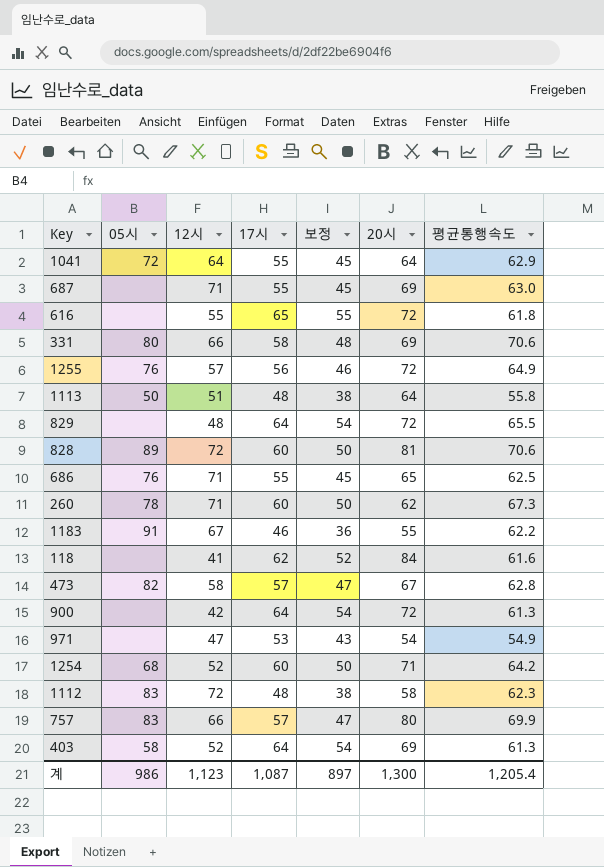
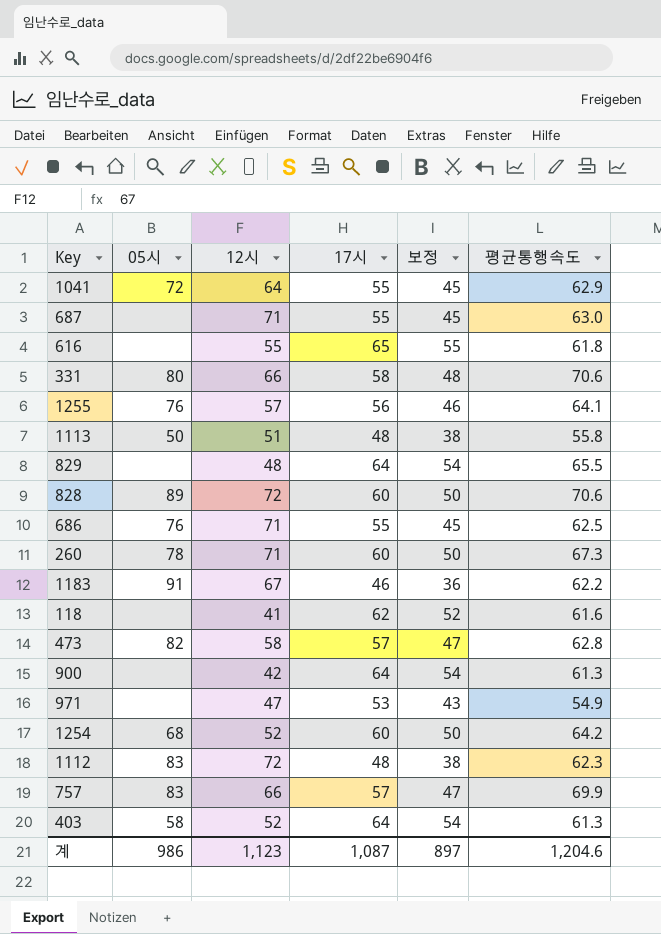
column 20시 | position: 6 -> none
1255 | 평균통행속도: 64.9 -> 64.1
계 | 평균통행속도: 1,205.4 -> 1,204.6

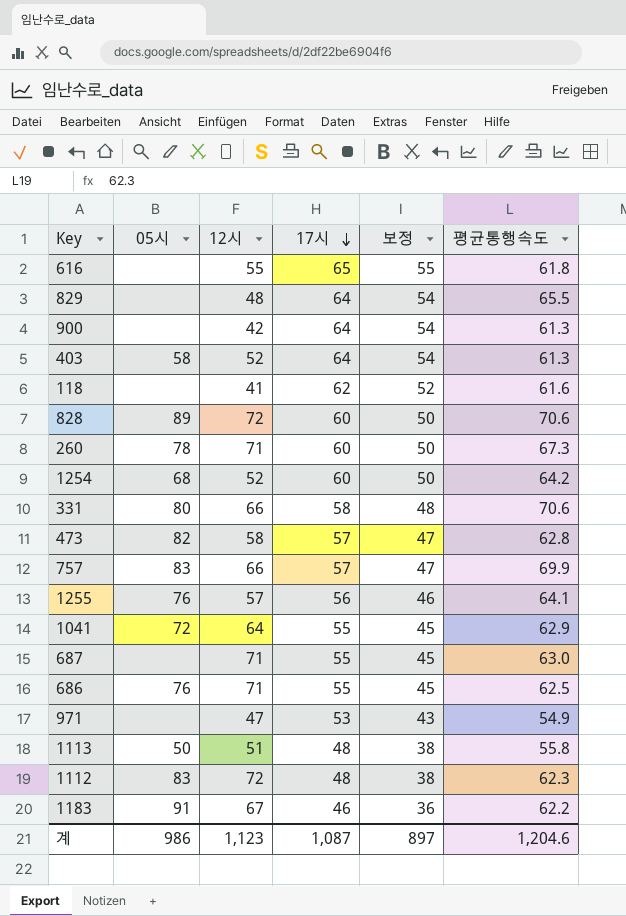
row order: none -> 17시 descending

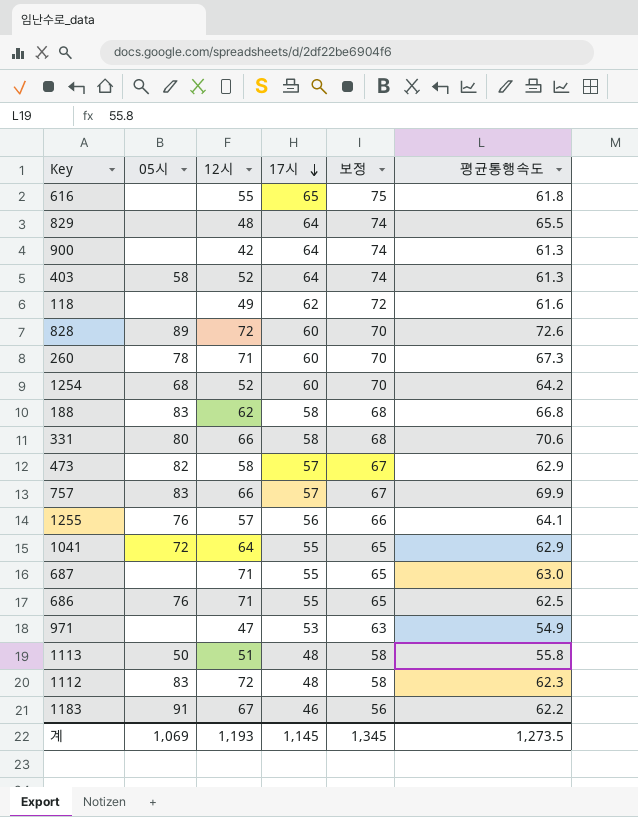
column 보정 | formula: [17시] - 10 -> [17시] + 10
118 | 12시: 41 -> 49
828 | 평균통행속도: 70.6 -> 72.6
row 188: none -> 83 | 62 | 58 | 68 | 66.8
473 | 평균통행속도: 62.8 -> 62.9
계 | 05시: 986 -> 1,069
계 | 12시: 1,123 -> 1,193
계 | 17시: 1,087 -> 1,145
계 | 보정: 897 -> 1,345
계 | 평균통행속도: 1,204.6 -> 1,273.5

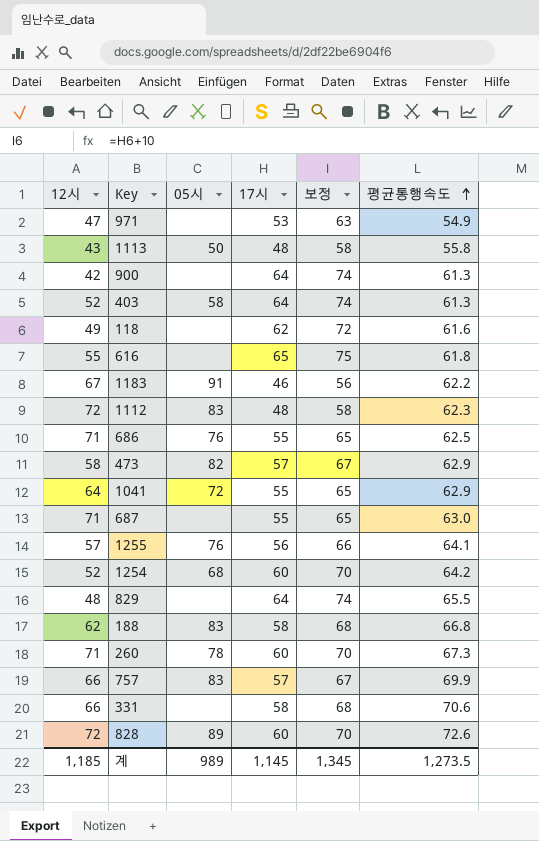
row order: 17시 descending -> 평균통행속도 ascending
column 12시 | position: 3 -> 1
1113 | 12시: 51 -> 43
331 | 05시: 80 -> none
계 | 12시: 1,193 -> 1,185
계 | 05시: 1,069 -> 989

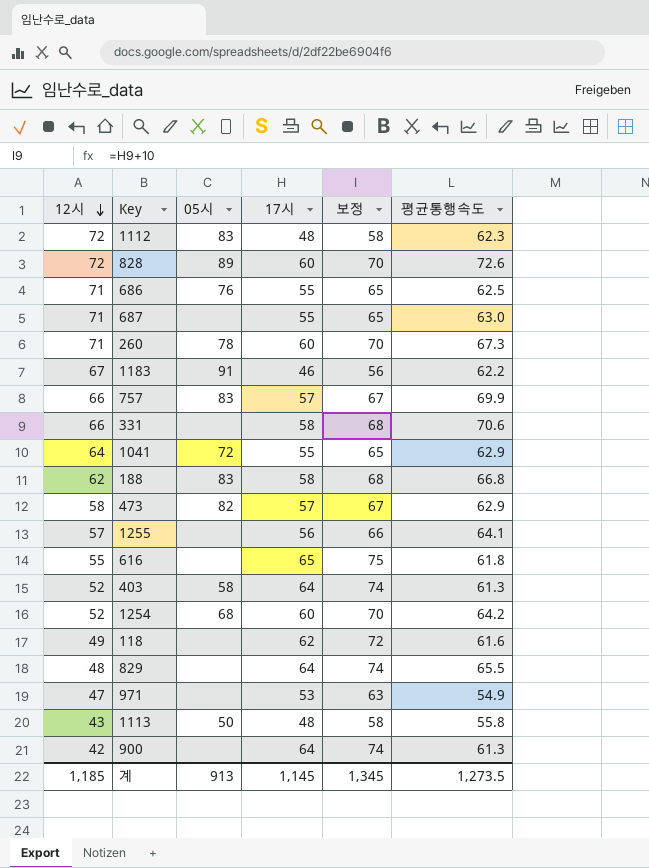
row order: 평균통행속도 ascending -> 12시 descending
1255 | 05시: 76 -> none
계 | 05시: 989 -> 913

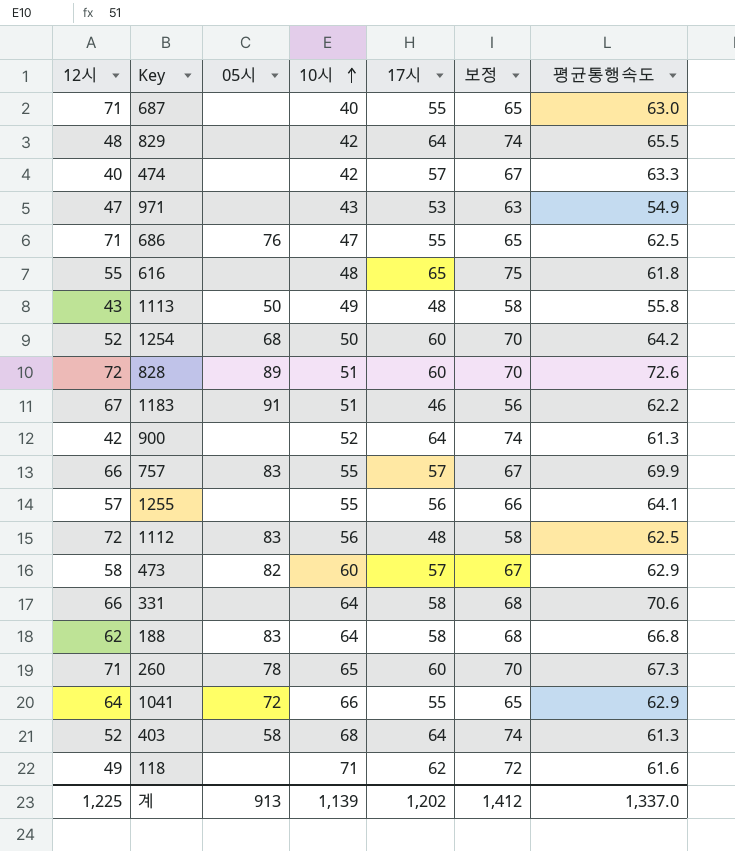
row order: 12시 descending -> 10시 ascending
column 10시 | position: none -> 4
row 474: none -> 40 | none | 42 | 57 | 67 | 63.3
1112 | 평균통행속도: 62.3 -> 62.5
계 | 12시: 1,185 -> 1,225
계 | 17시: 1,145 -> 1,202
계 | 보정: 1,345 -> 1,412
계 | 평균통행속도: 1,273.5 -> 1,337.0

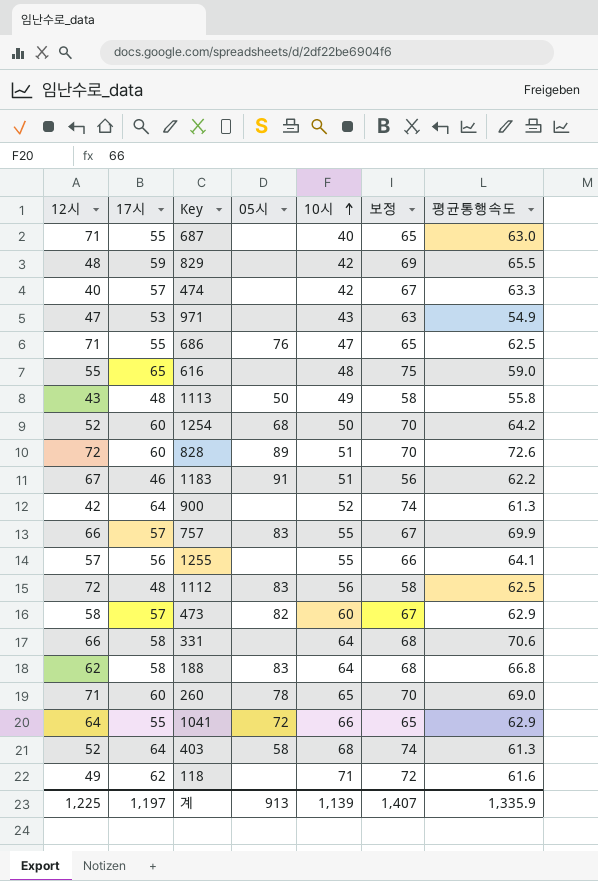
column 17시 | position: 5 -> 2
829 | 17시: 64 -> 59
829 | 보정: 74 -> 69
616 | 평균통행속도: 61.8 -> 59.0
260 | 평균통행속도: 67.3 -> 69.0
계 | 17시: 1,202 -> 1,197
계 | 보정: 1,412 -> 1,407
계 | 평균통행속도: 1,337.0 -> 1,335.9

